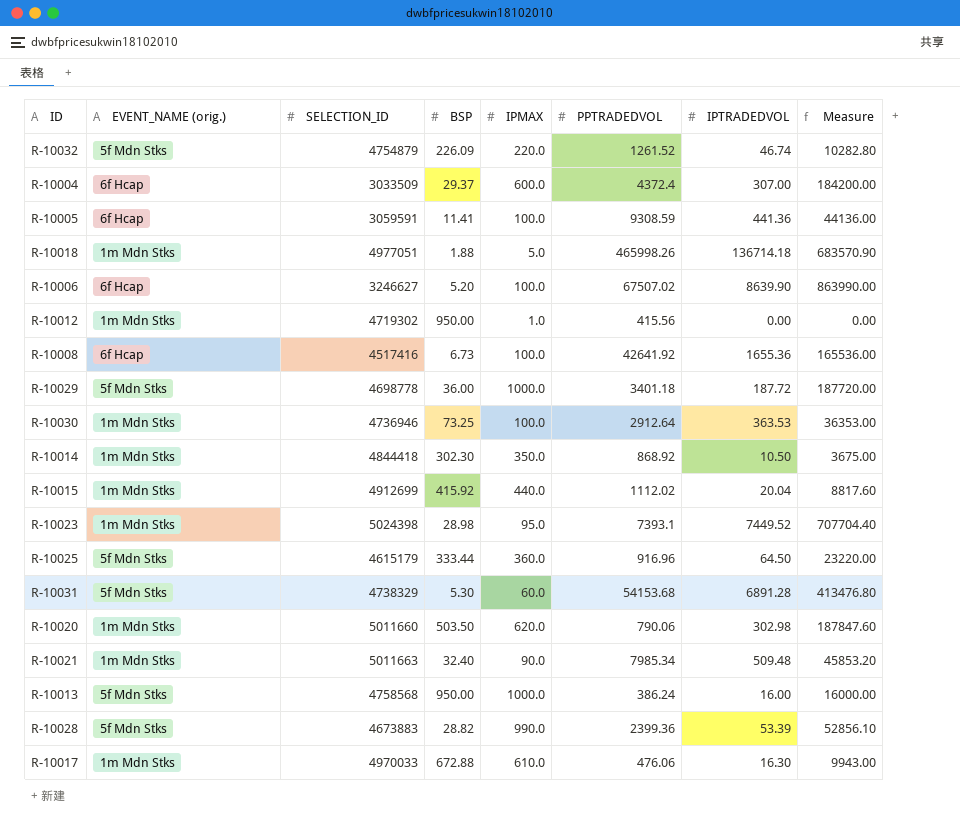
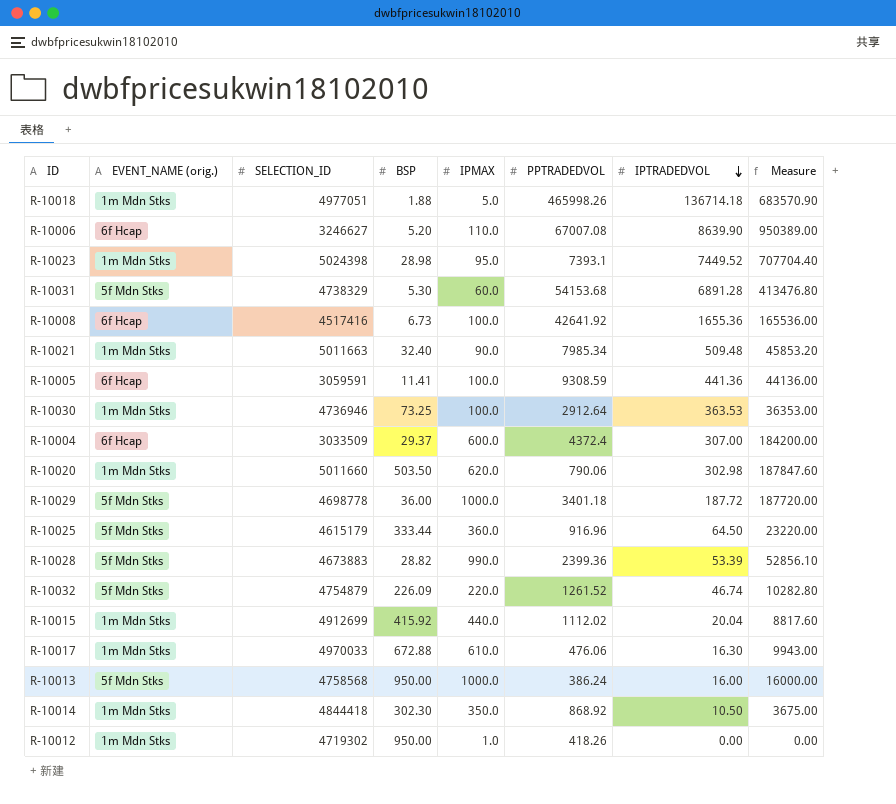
row order: none -> IPTRADEDVOL descending
R-10006 | IPMAX: 100.0 -> 110.0
R-10006 | PPTRADEDVOL: 67507.02 -> 67007.08
R-10006 | Measure: 863990.00 -> 950389.00
R-10012 | PPTRADEDVOL: 415.56 -> 418.26

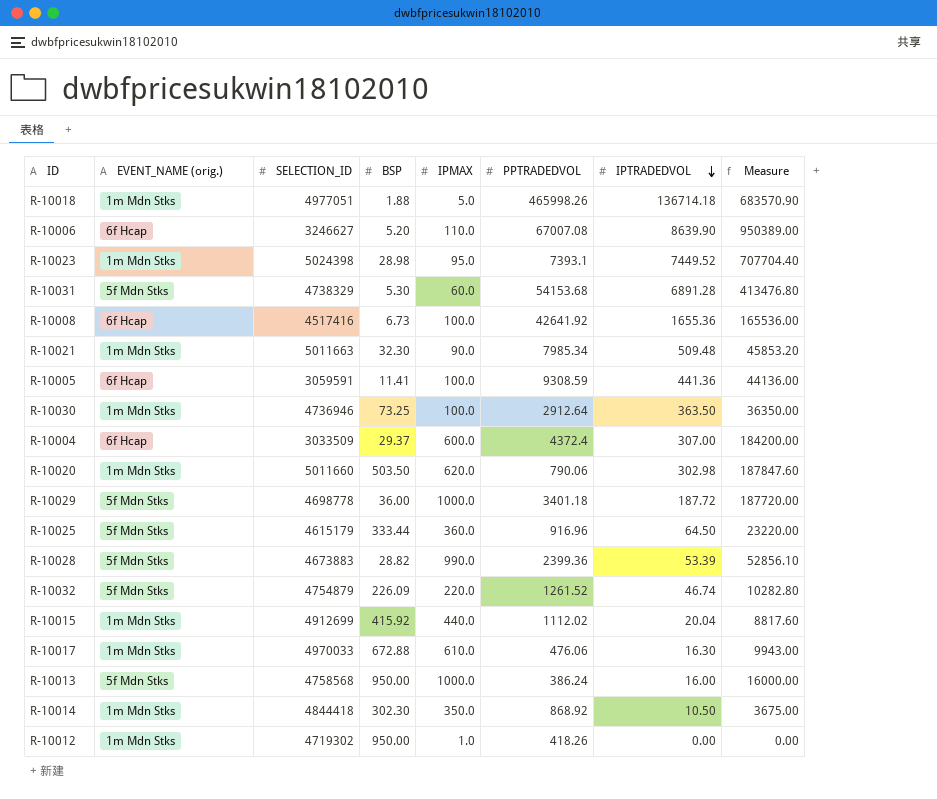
R-10021 | BSP: 32.40 -> 32.30
R-10030 | IPTRADEDVOL: 363.53 -> 363.50
R-10030 | Measure: 36353.00 -> 36350.00

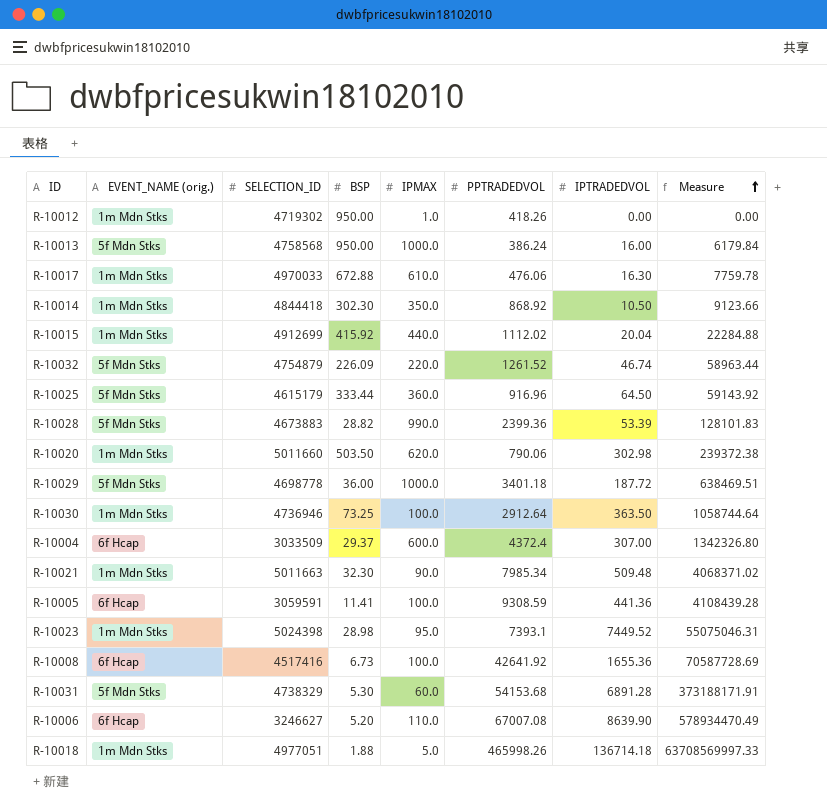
row order: IPTRADEDVOL descending -> Measure ascending
column Measure | formula: [IPMAX] * [IPTRADEDVOL] -> [PPTRADEDVOL] * [IPTRADEDVOL]

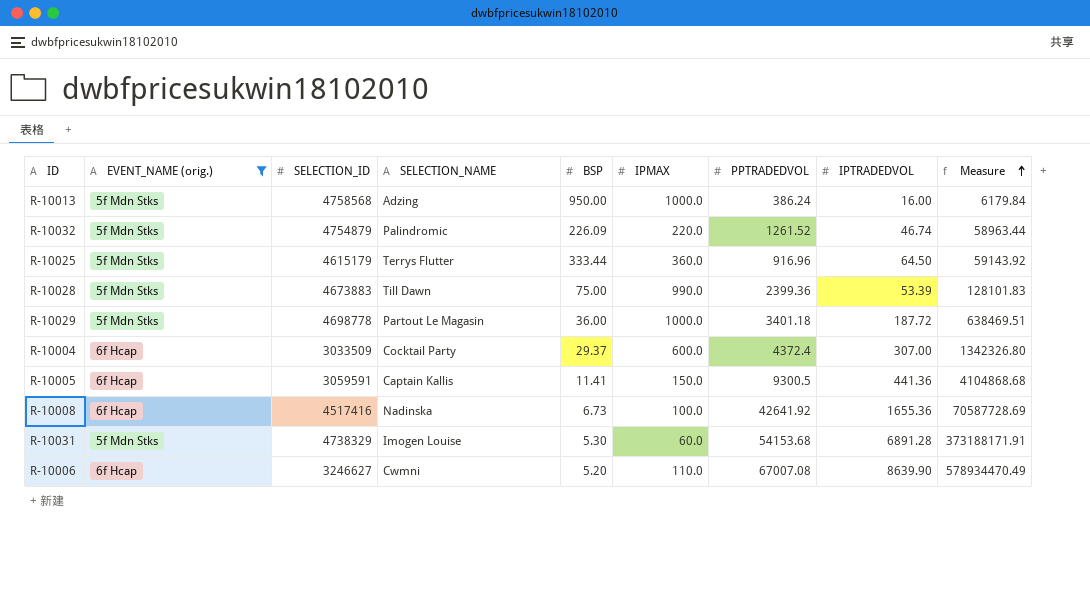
filter: none -> EVENT_NAME (orig.) != 1m Mdn Stks
column SELECTION_NAME | position: none -> 4
R-10028 | BSP: 28.82 -> 75.00
R-10005 | IPMAX: 100.0 -> 150.0
R-10005 | PPTRADEDVOL: 9308.59 -> 9300.5
R-10005 | Measure: 4108439.28 -> 4104868.68

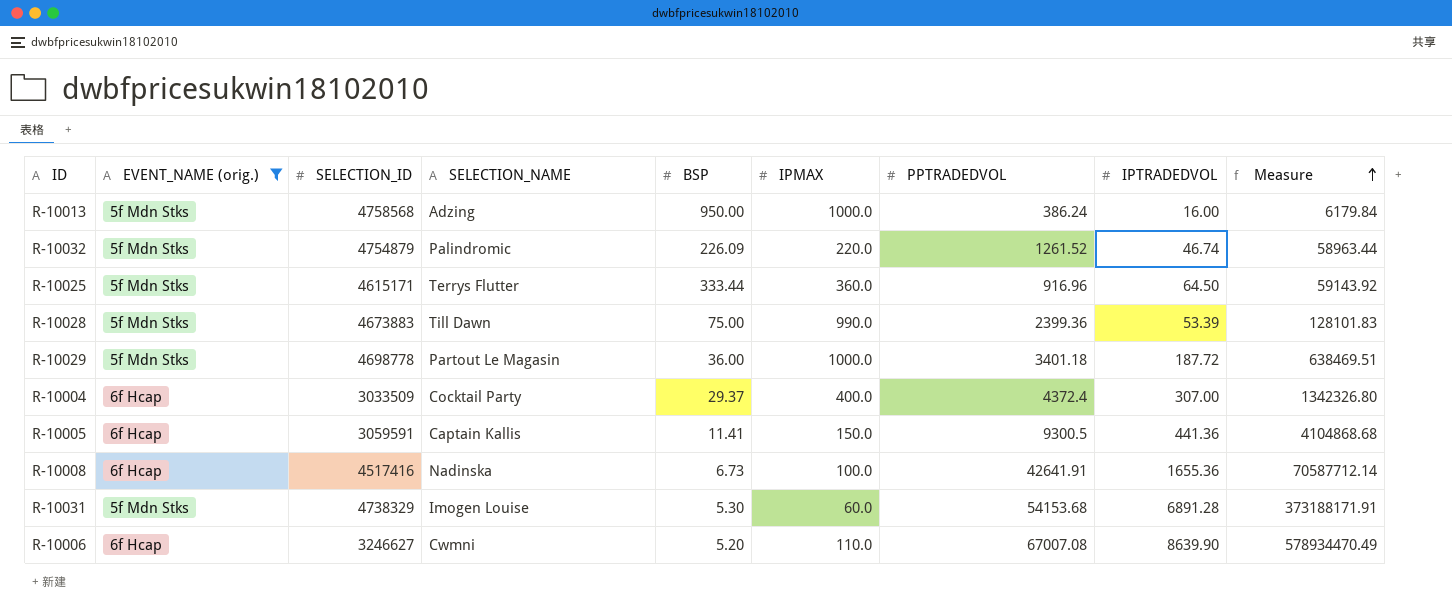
R-10025 | SELECTION_ID: 4615179 -> 4615171
R-10004 | IPMAX: 600.0 -> 400.0
R-10008 | PPTRADEDVOL: 42641.92 -> 42641.91
R-10008 | Measure: 70587728.69 -> 70587712.14

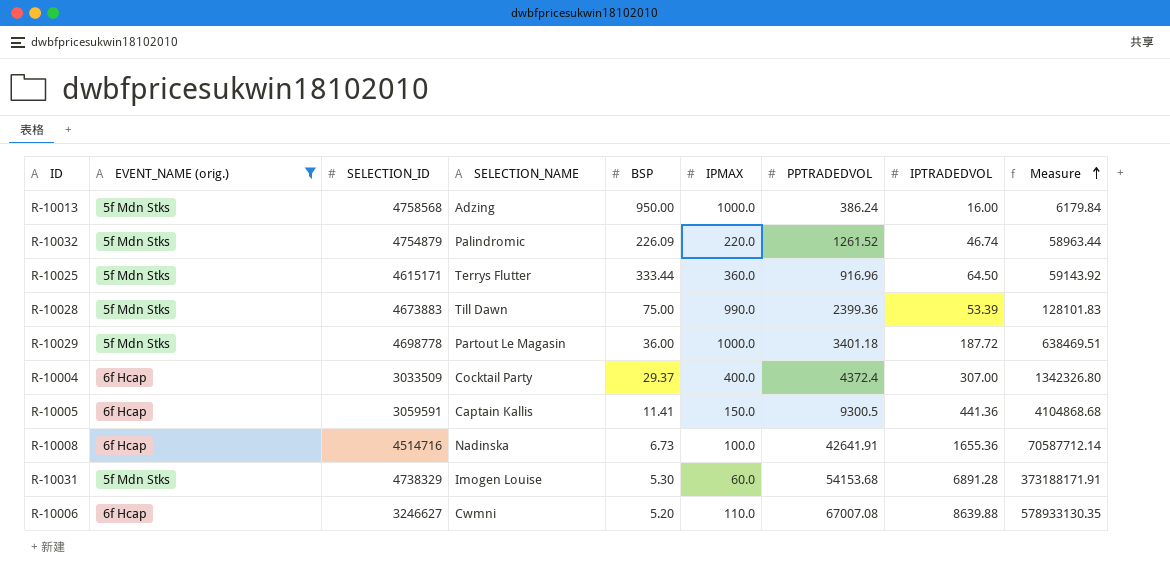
R-10008 | SELECTION_ID: 4517416 -> 4514716
R-10006 | IPTRADEDVOL: 8639.90 -> 8639.88
R-10006 | Measure: 578934470.49 -> 578933130.35

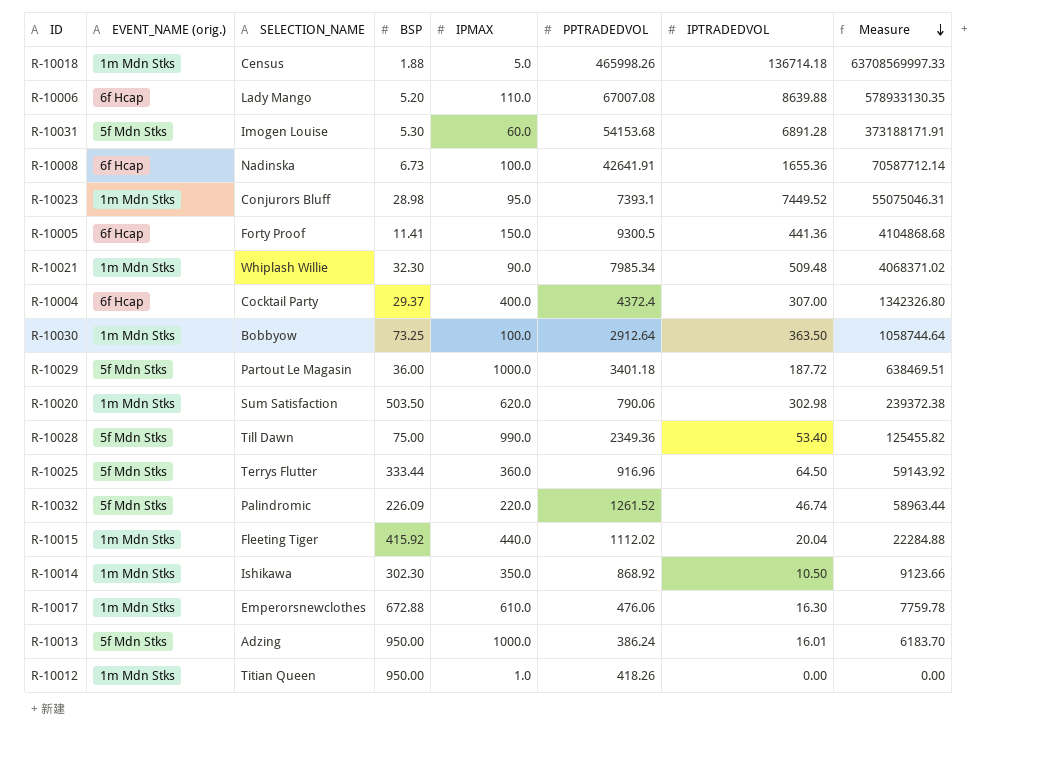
filter: EVENT_NAME (orig.) != 1m Mdn Stks -> none
row order: Measure ascending -> Measure descending
column SELECTION_ID | position: 3 -> none
R-10006 | SELECTION_NAME: Cwmni -> Lady Mango
R-10005 | SELECTION_NAME: Captain Kallis -> Forty Proof
R-10028 | PPTRADEDVOL: 2399.36 -> 2349.36
R-10028 | IPTRADEDVOL: 53.39 -> 53.40
R-10028 | Measure: 128101.83 -> 125455.82
R-10013 | IPTRADEDVOL: 16.00 -> 16.01
R-10013 | Measure: 6179.84 -> 6183.70

